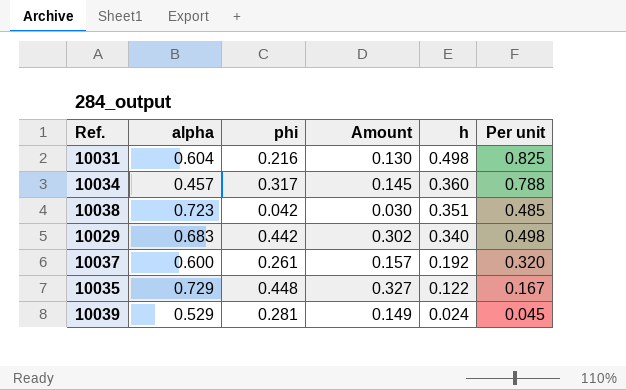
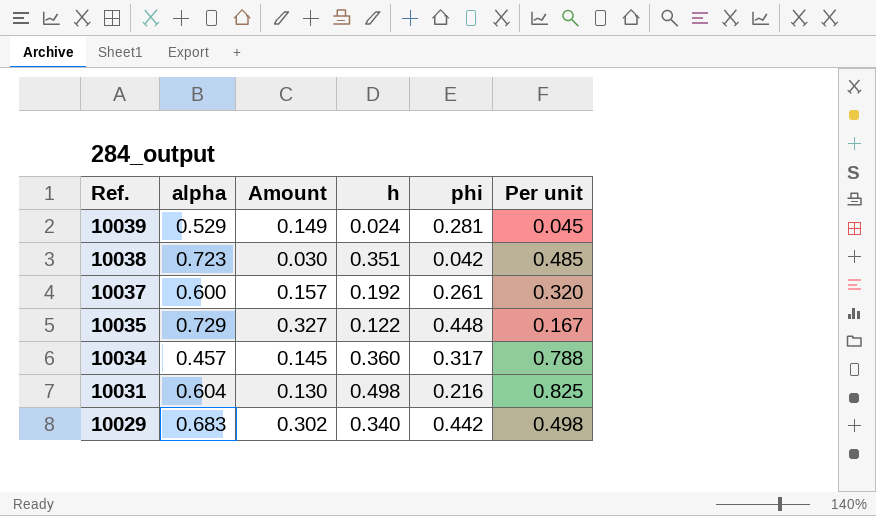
row order: h descending -> Ref. descending
column phi | position: 3 -> 5

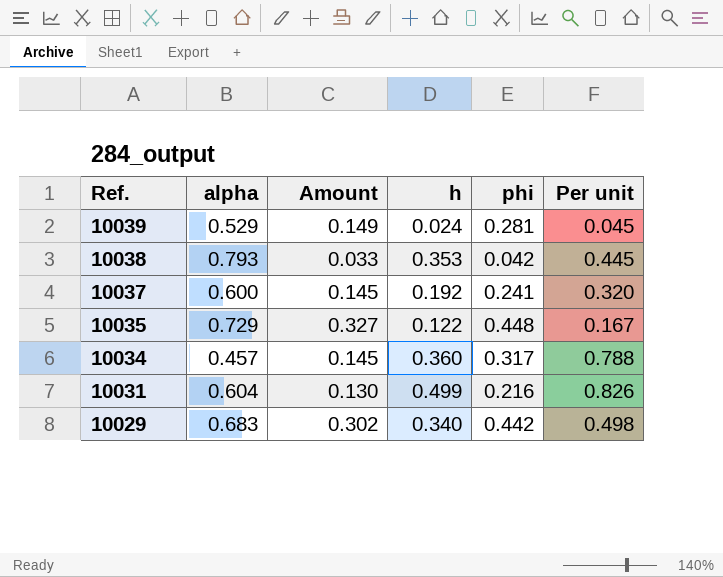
10038 | alpha: 0.723 -> 0.793
10038 | Amount: 0.030 -> 0.033
10038 | h: 0.351 -> 0.353
10038 | Per unit: 0.485 -> 0.445
10037 | Amount: 0.157 -> 0.145
10037 | phi: 0.261 -> 0.241
10031 | h: 0.498 -> 0.499
10031 | Per unit: 0.825 -> 0.826

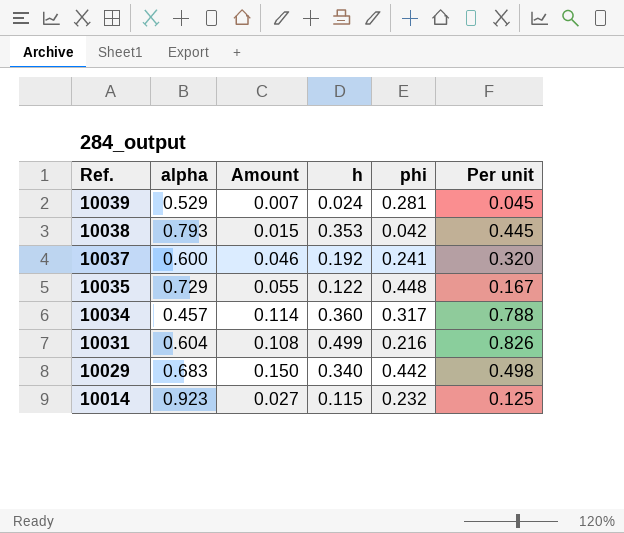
column Amount | formula: [alpha] * [phi] -> [h] * [phi]
row 10014: none -> 0.923 | 0.027 | 0.115 | 0.232 | 0.125

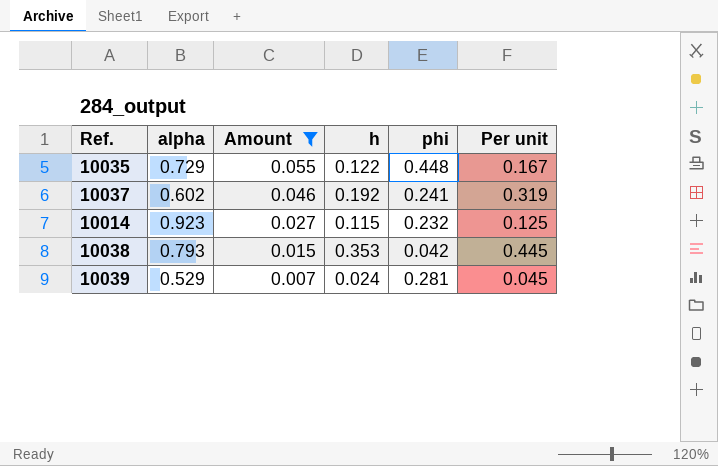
filter: none -> Amount <= 0.055
row order: Ref. descending -> Amount descending
10037 | alpha: 0.600 -> 0.602
10037 | Per unit: 0.320 -> 0.319

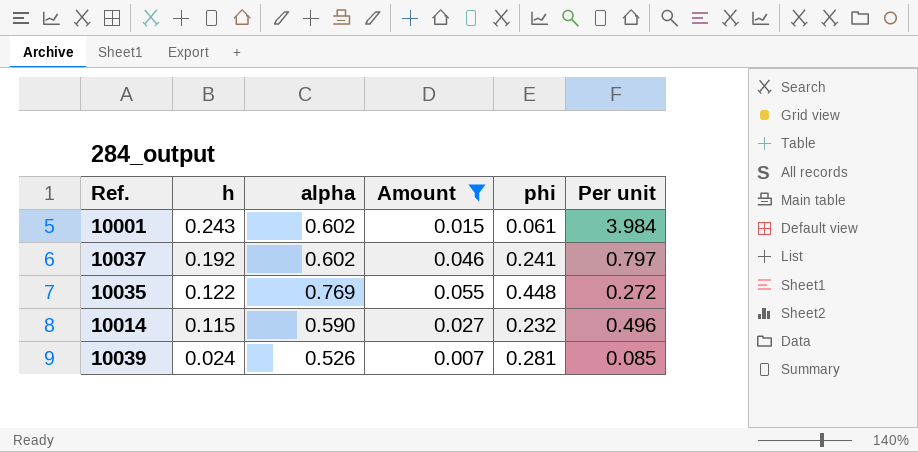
row order: Amount descending -> h descending
column h | position: 4 -> 2
column Per unit | formula: [h] / [alpha] -> [h] / [phi]
row 10038: 0.793 | 0.015 | 0.353 | 0.042 | 0.445 -> none
row 10001: none -> 0.243 | 0.602 | 0.015 | 0.061 | 3.984
10035 | alpha: 0.729 -> 0.769
10014 | alpha: 0.923 -> 0.590
10039 | alpha: 0.529 -> 0.526

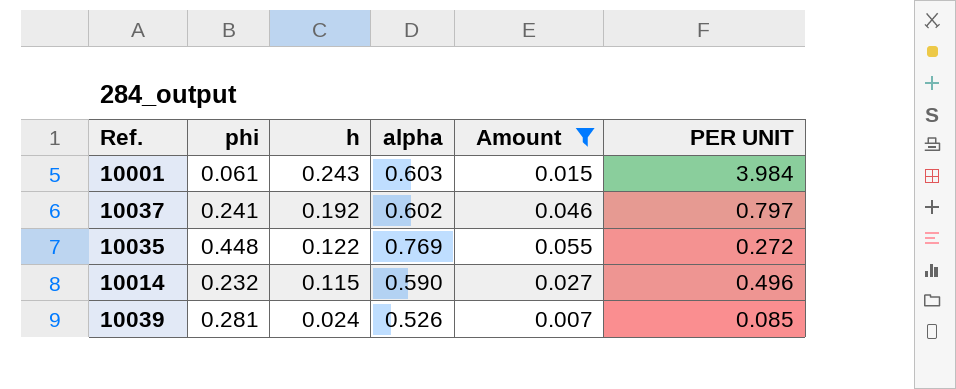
column phi | position: 5 -> 2
column name: Per unit -> PER UNIT
10001 | alpha: 0.602 -> 0.603

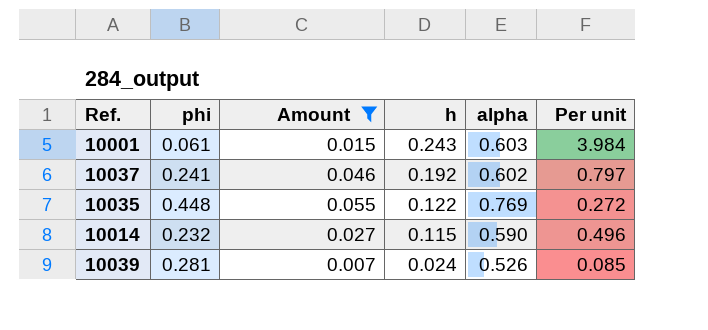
column Amount | position: 5 -> 3
column name: PER UNIT -> Per unit

